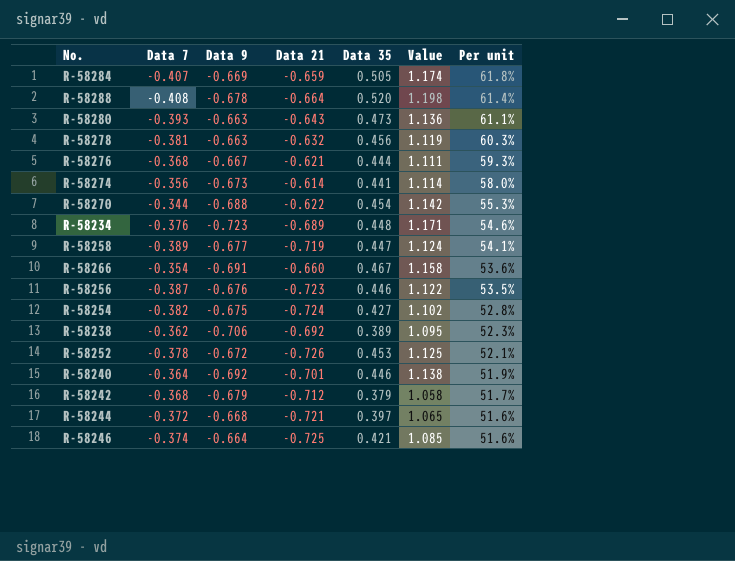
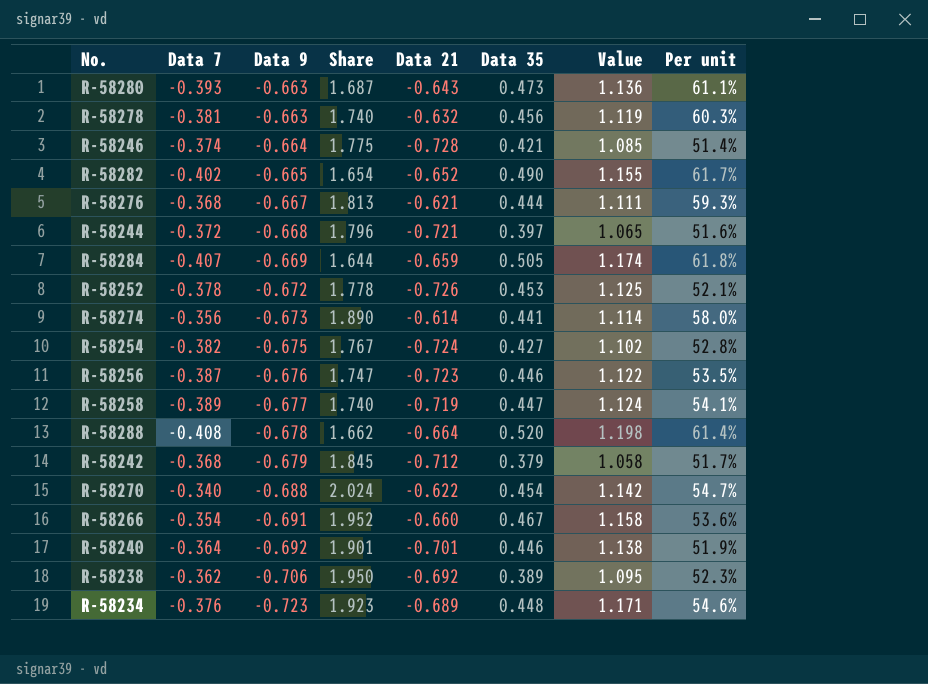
row order: Per unit descending -> Data 9 descending
column Share | formula: none -> [Data 9] / [Data 7]
R-58246 | Data 21: -0.725 -> -0.728
R-58246 | Per unit: 51.6% -> 51.4%
row R-58282: none -> -0.402 | -0.665 | 1.654 | -0.652 | 0.490 | 1.155 | 61.7%
R-58270 | Data 7: -0.344 -> -0.340
R-58270 | Per unit: 55.3% -> 54.7%

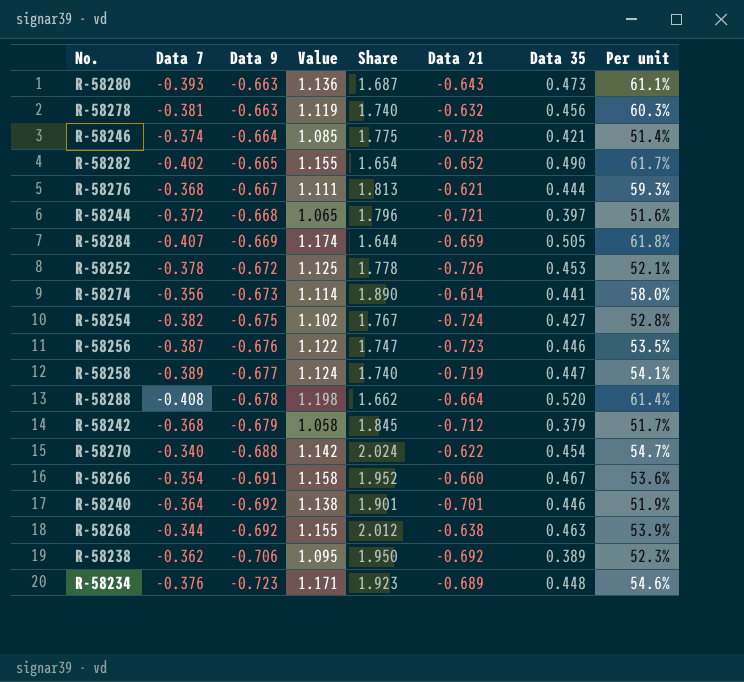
column Value | position: 7 -> 4
row R-58268: none -> -0.344 | -0.692 | 1.155 | 2.012 | -0.638 | 0.463 | 53.9%

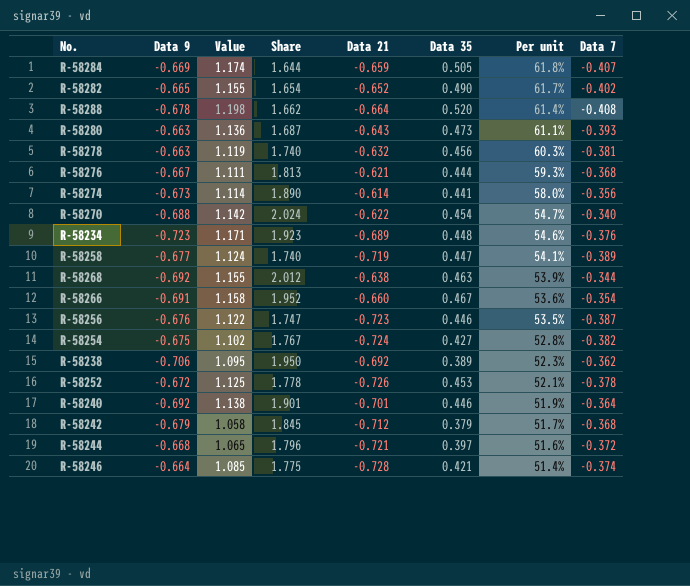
row order: Data 9 descending -> Per unit descending
column Data 7 | position: 2 -> 8

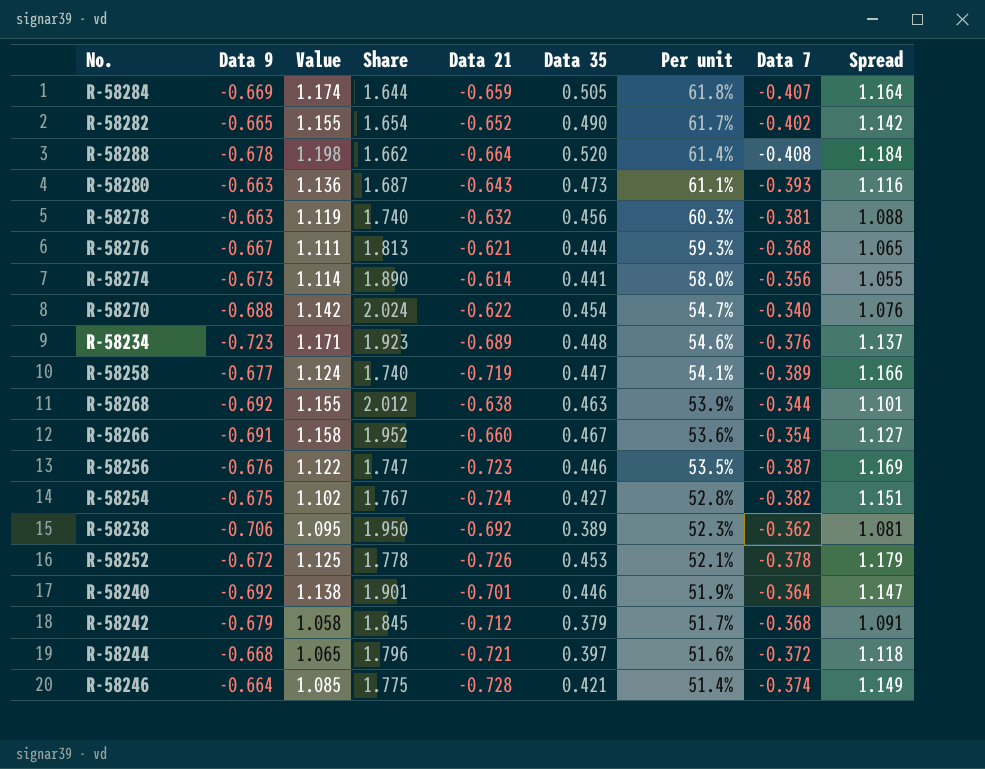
column Spread | formula: none -> [Data 35] - [Data 21]

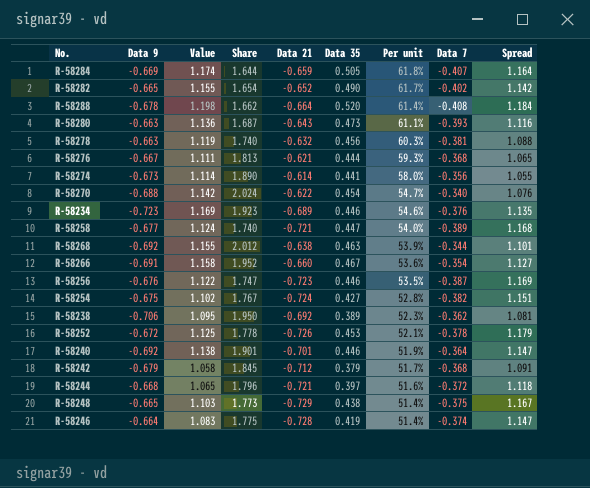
R-58234 | Value: 1.171 -> 1.169
R-58234 | Data 35: 0.448 -> 0.446
R-58234 | Spread: 1.137 -> 1.135
R-58258 | Data 21: -0.719 -> -0.721
R-58258 | Per unit: 54.1% -> 54.0%
R-58258 | Spread: 1.166 -> 1.168
row R-58248: none -> -0.665 | 1.103 | 1.773 | -0.729 | 0.438 | 51.4% | -0.375 | 1.167
R-58246 | Value: 1.085 -> 1.083
R-58246 | Data 35: 0.421 -> 0.419
R-58246 | Spread: 1.149 -> 1.147

